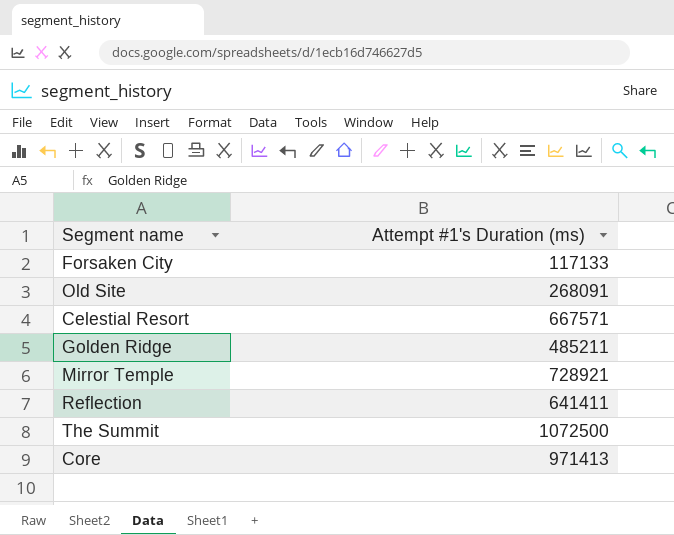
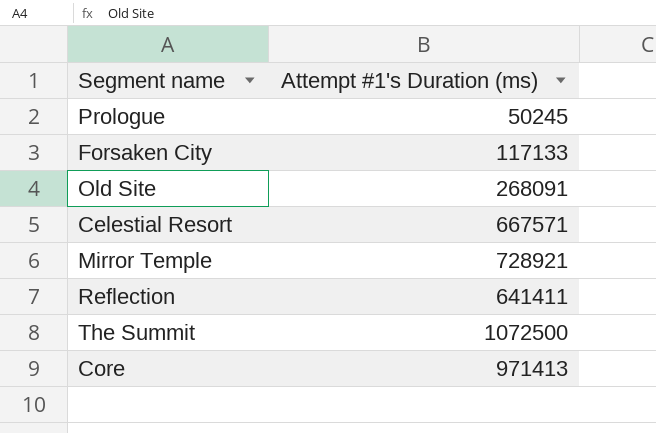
row Golden Ridge: 485211 -> none
row Prologue: none -> 50245

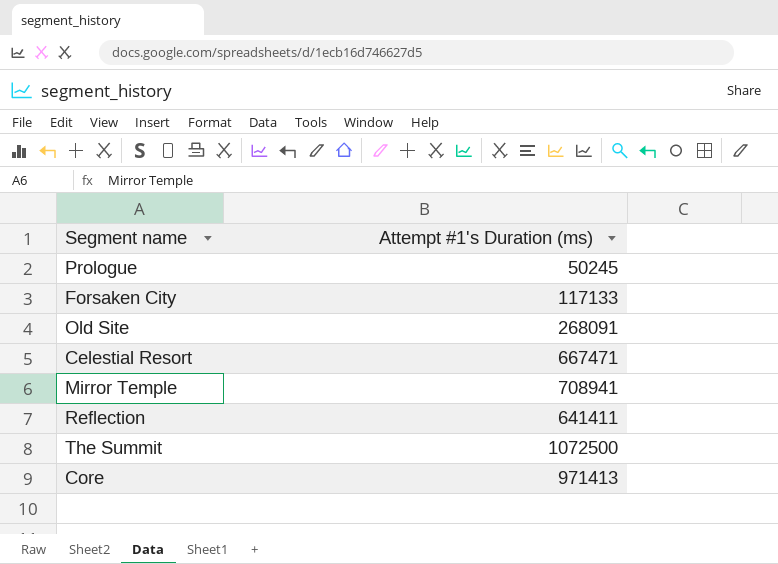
Celestial Resort | Attempt #1's Duration (ms): 667571 -> 667471
Mirror Temple | Attempt #1's Duration (ms): 728921 -> 708941

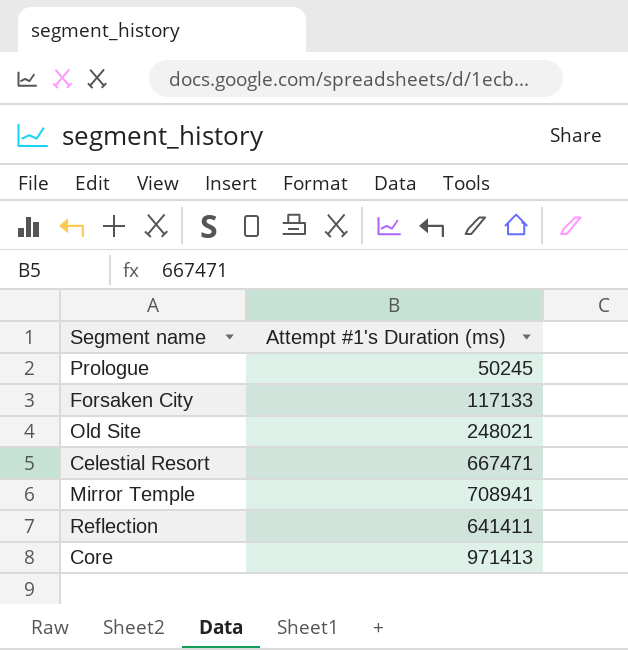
row The Summit: 1072500 -> none
Old Site | Attempt #1's Duration (ms): 268091 -> 248021

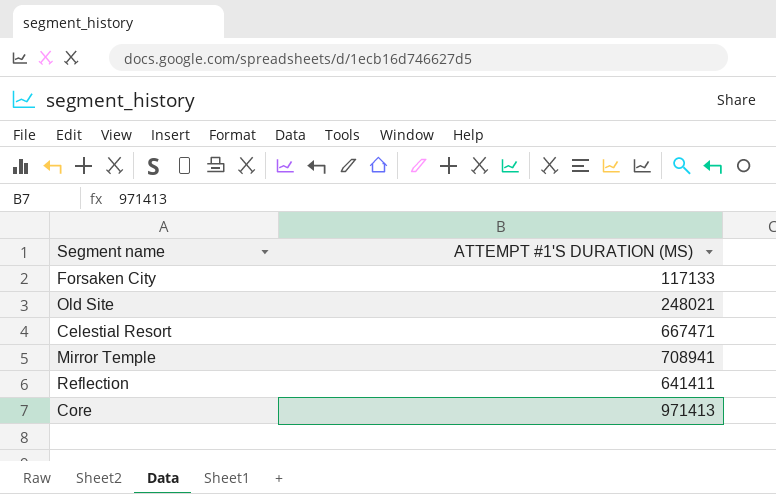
column name: Attempt #1's Duration (ms) -> ATTEMPT #1'S DURATION (MS)
row Prologue: 50245 -> none

